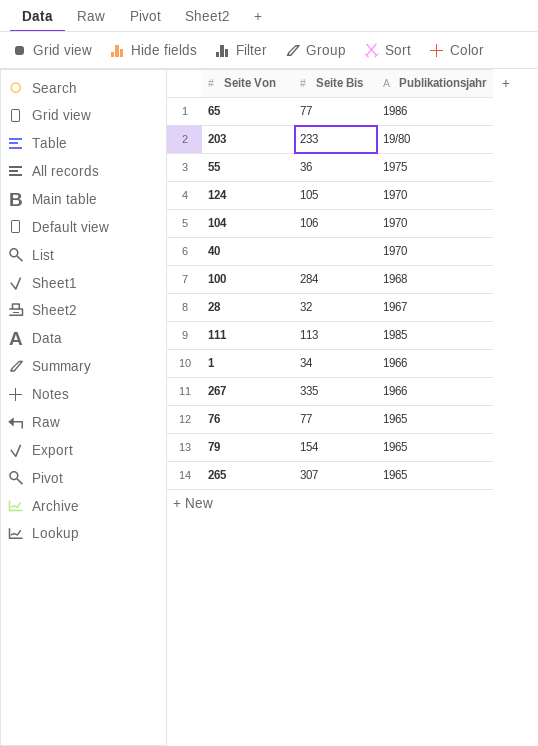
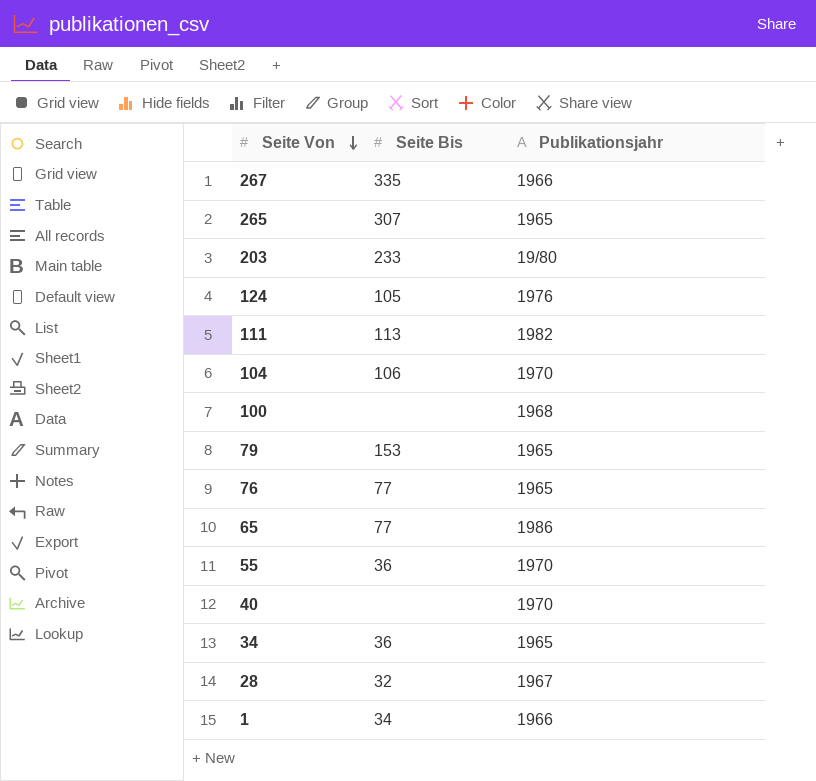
row order: none -> Seite Von descending
124 | Publikationsjahr: 1970 -> 1976
111 | Publikationsjahr: 1985 -> 1982
100 | Seite Bis: 284 -> none
79 | Seite Bis: 154 -> 153
55 | Publikationsjahr: 1975 -> 1970
row 34: none -> 36 | 1965

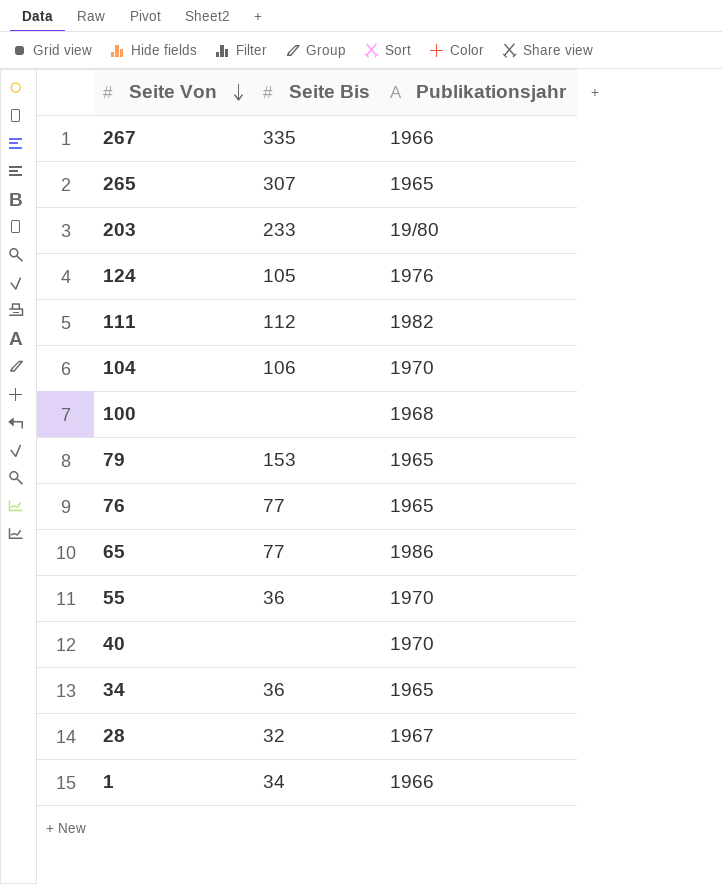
111 | Seite Bis: 113 -> 112

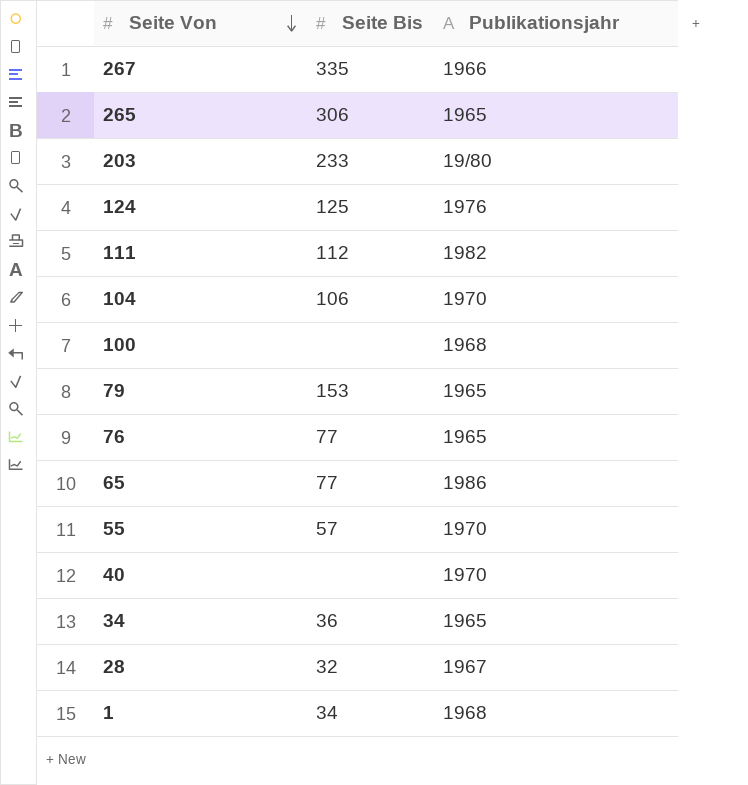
265 | Seite Bis: 307 -> 306
124 | Seite Bis: 105 -> 125
55 | Seite Bis: 36 -> 57
1 | Publikationsjahr: 1966 -> 1968

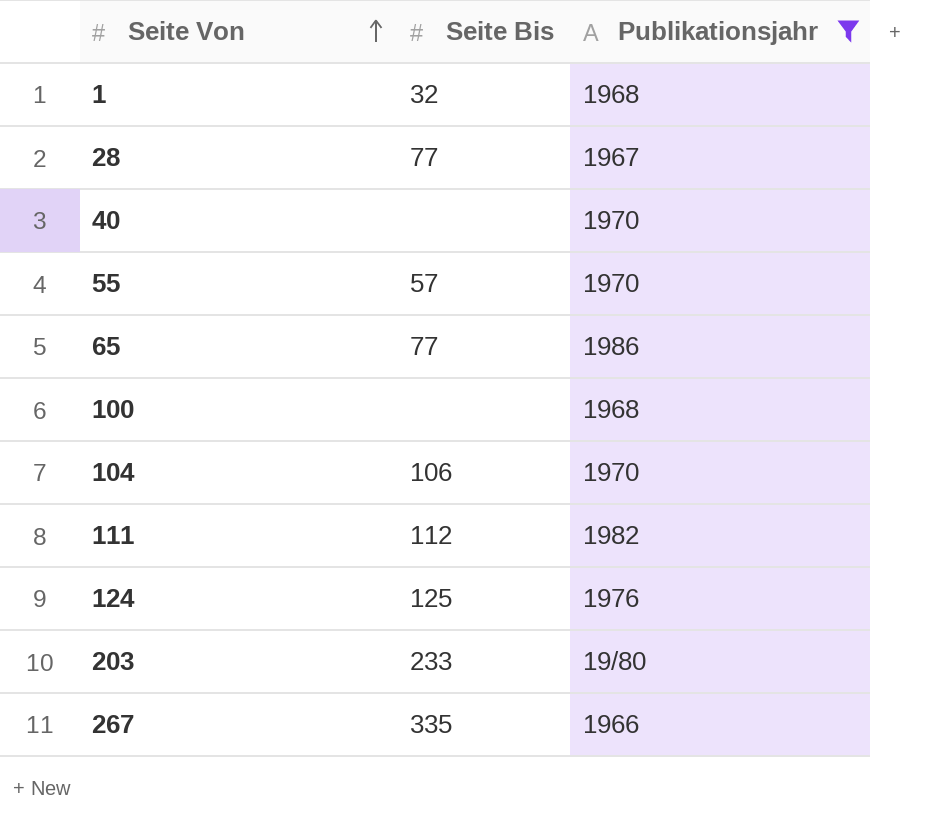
filter: none -> Publikationsjahr != 1965
row order: Seite Von descending -> Seite Von ascending
1 | Seite Bis: 34 -> 32
28 | Seite Bis: 32 -> 77

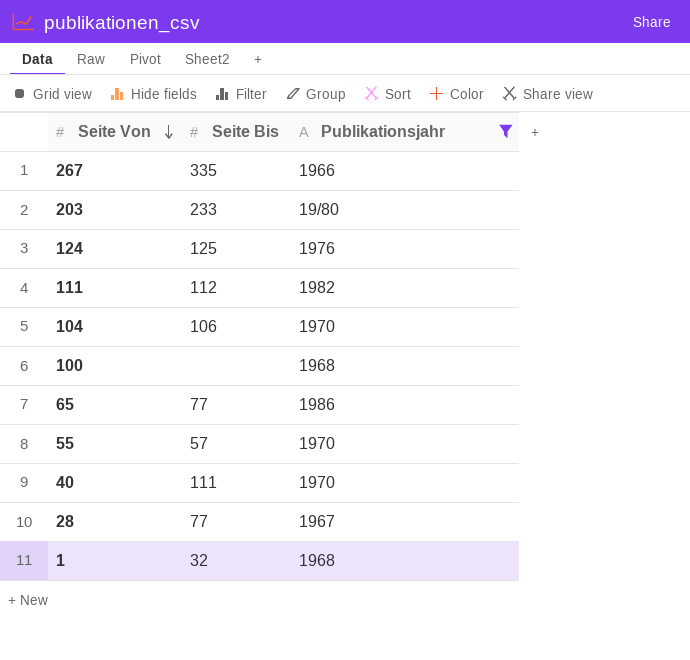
row order: Seite Von ascending -> Seite Von descending
40 | Seite Bis: none -> 111

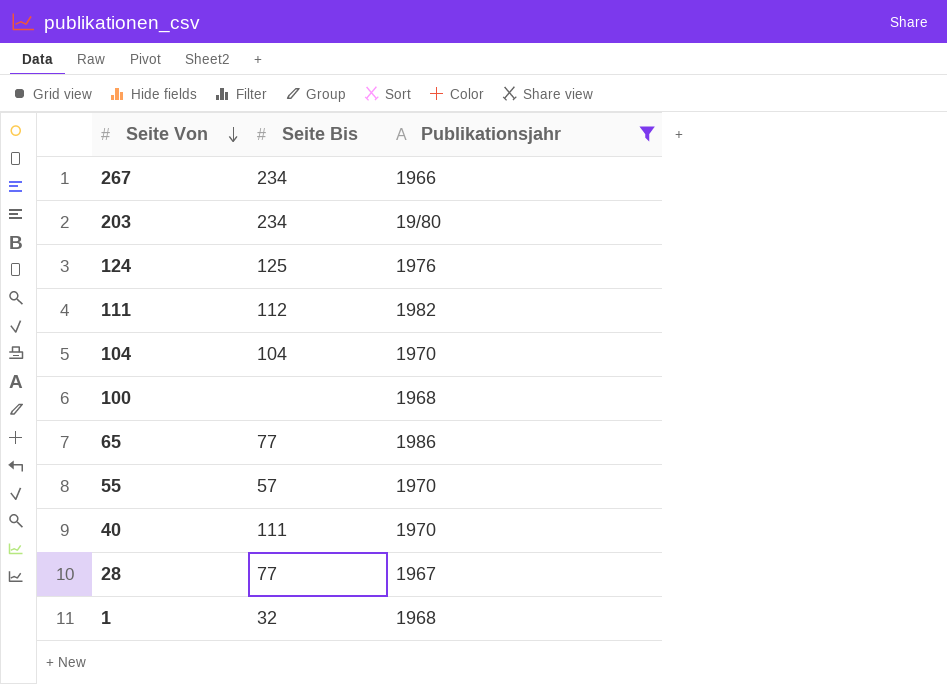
267 | Seite Bis: 335 -> 234
203 | Seite Bis: 233 -> 234
104 | Seite Bis: 106 -> 104

